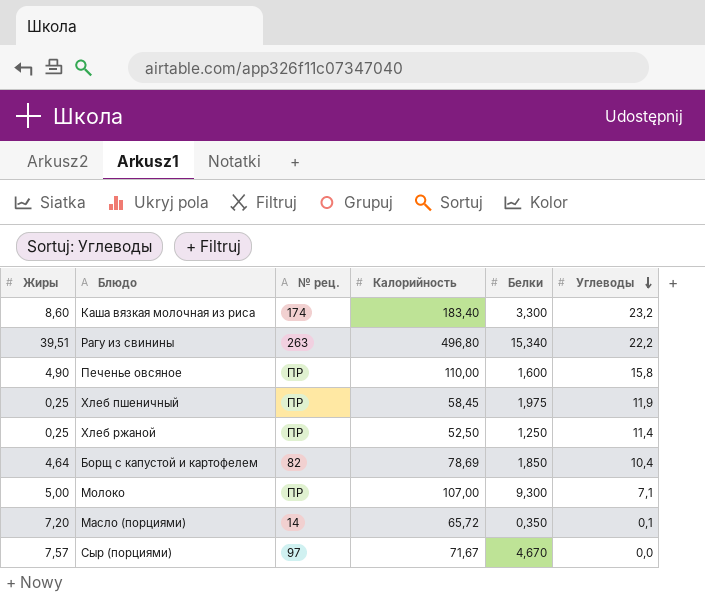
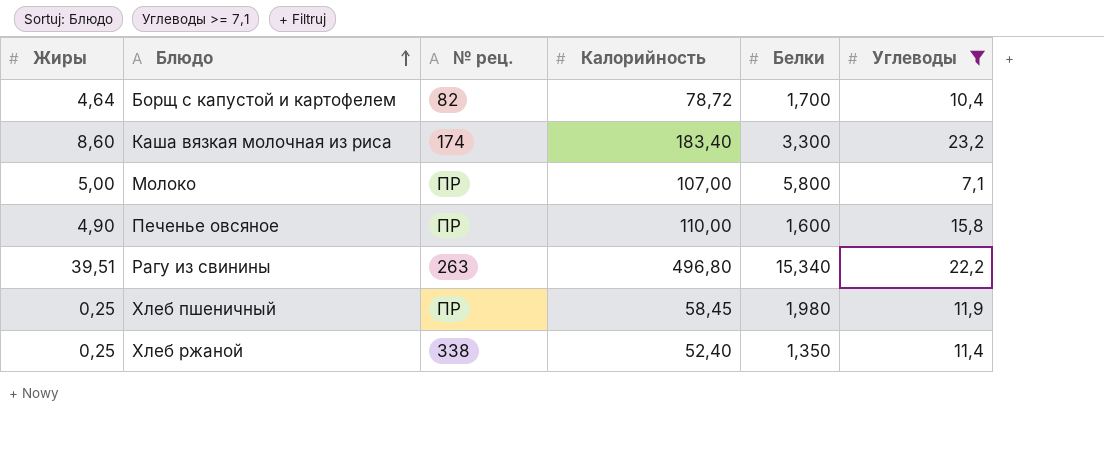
filter: none -> Углеводы >= 7,1
row order: Углеводы descending -> Блюдо ascending
Борщ с капустой и картофелем | Калорийность: 78,69 -> 78,72
Борщ с капустой и картофелем | Белки: 1,850 -> 1,700
Молоко | Белки: 9,300 -> 5,800
Хлеб пшеничный | Белки: 1,975 -> 1,980
Хлеб ржаной | № рец.: ПР -> 338
Хлеб ржаной | Калорийность: 52,50 -> 52,40
Хлеб ржаной | Белки: 1,250 -> 1,350

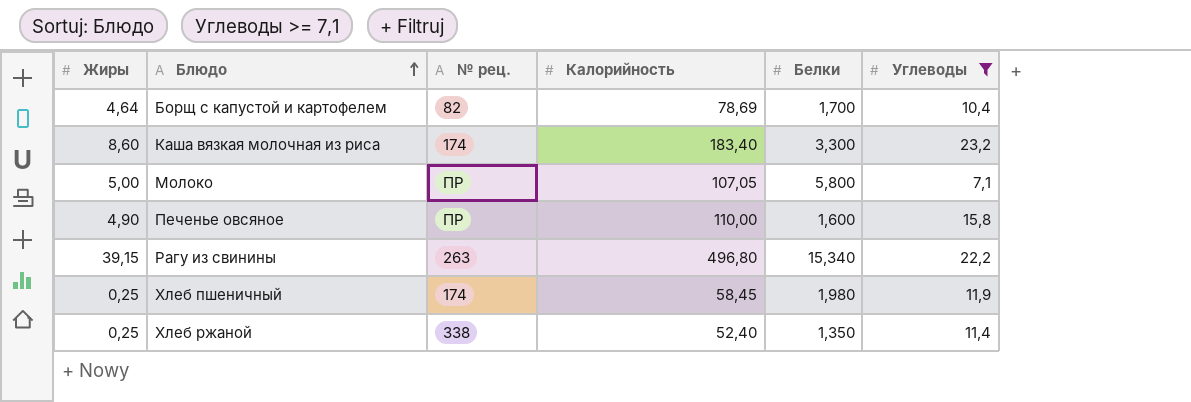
Борщ с капустой и картофелем | Калорийность: 78,72 -> 78,69
Молоко | Калорийность: 107,00 -> 107,05
Рагу из свинины | Жиры: 39,51 -> 39,15
Хлеб пшеничный | № рец.: ПР -> 174

